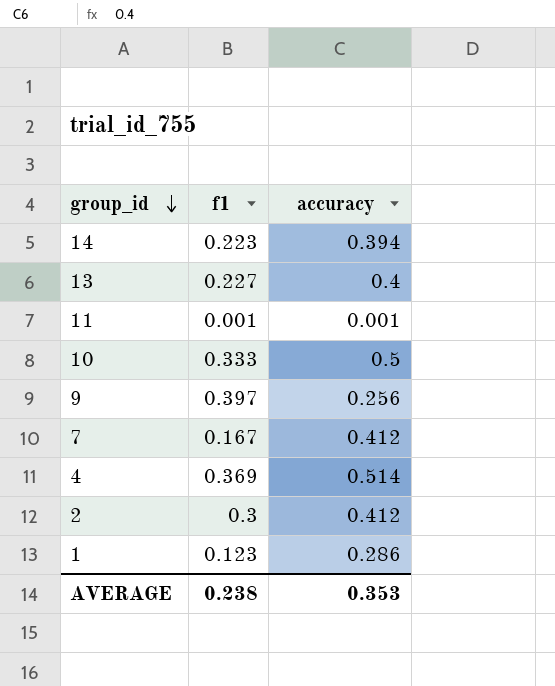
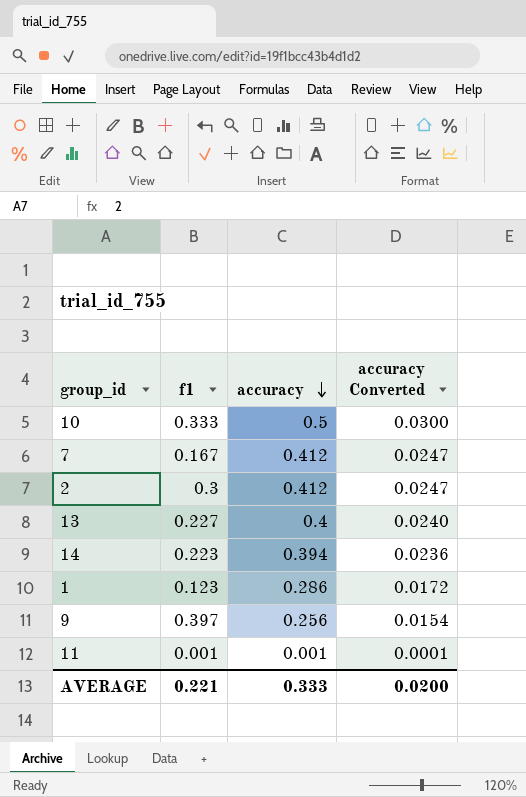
row order: group_id descending -> accuracy descending
column accuracy Converted | formula: none -> [accuracy] * 0.06
row 4: 0.369 | 0.514 -> none
AVERAGE | f1: 0.238 -> 0.221
AVERAGE | accuracy: 0.353 -> 0.333

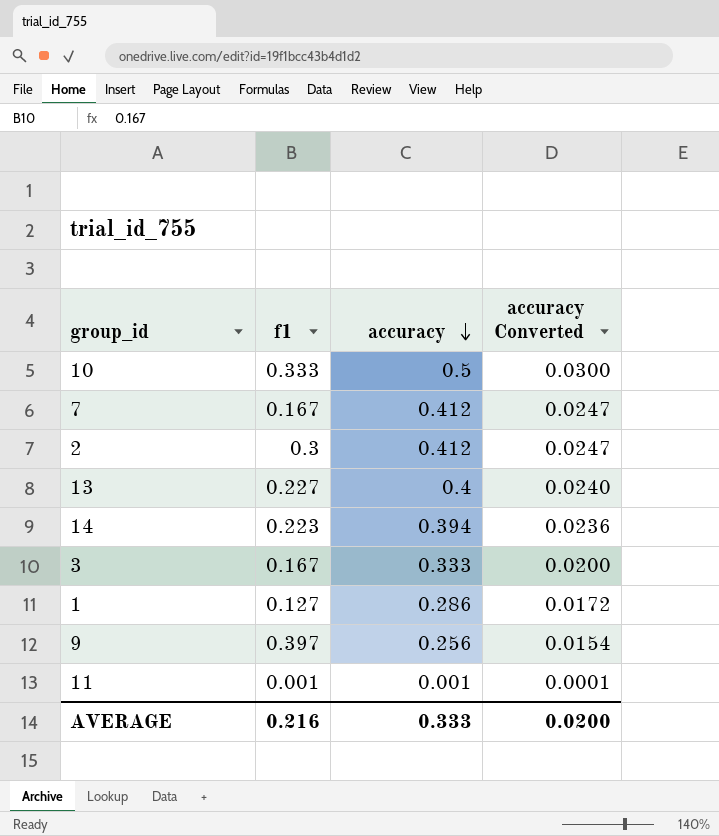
row 3: none -> 0.167 | 0.333 | 0.0200
1 | f1: 0.123 -> 0.127
AVERAGE | f1: 0.221 -> 0.216

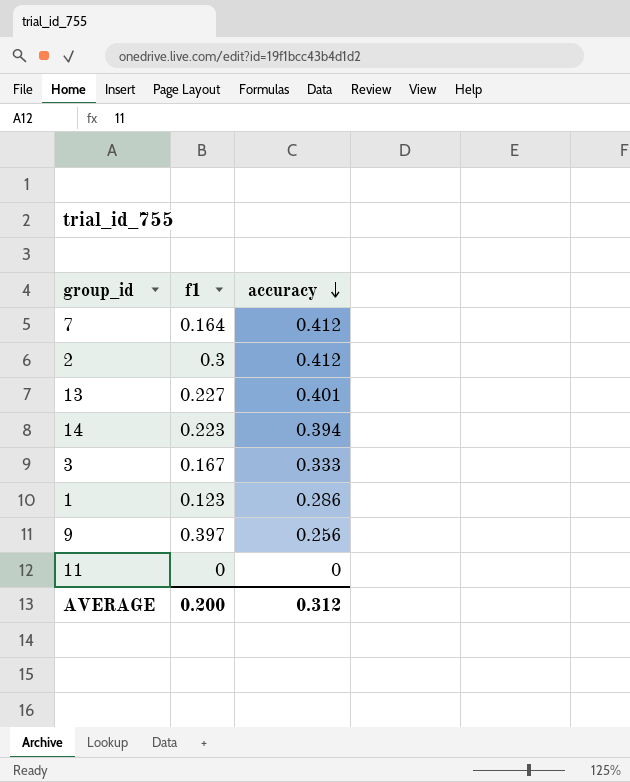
column accuracy Converted | formula: [accuracy] * 0.06 -> none
row 10: 0.333 | 0.5 | 0.0300 -> none
7 | f1: 0.167 -> 0.164
13 | accuracy: 0.4 -> 0.401
1 | f1: 0.127 -> 0.123
11 | f1: 0.001 -> 0
11 | accuracy: 0.001 -> 0
AVERAGE | f1: 0.216 -> 0.200
AVERAGE | accuracy: 0.333 -> 0.312

